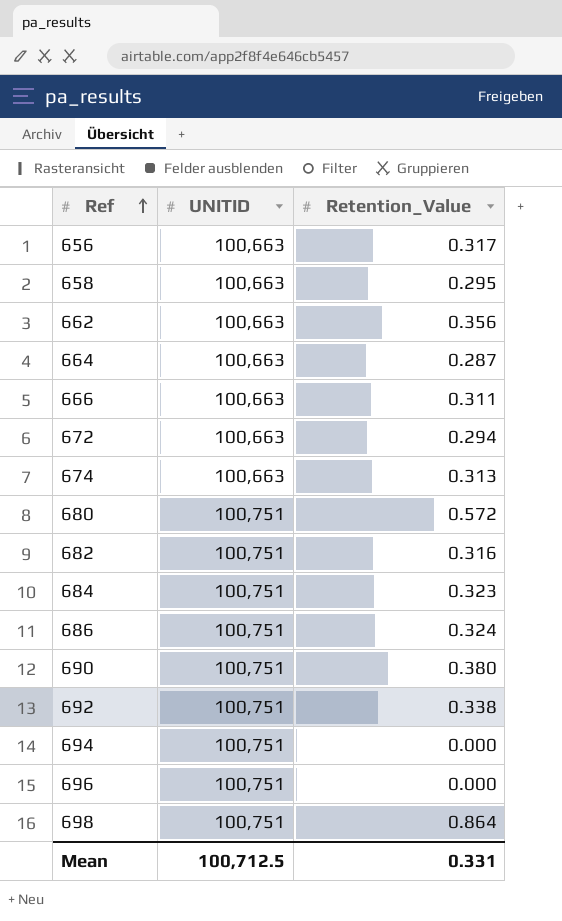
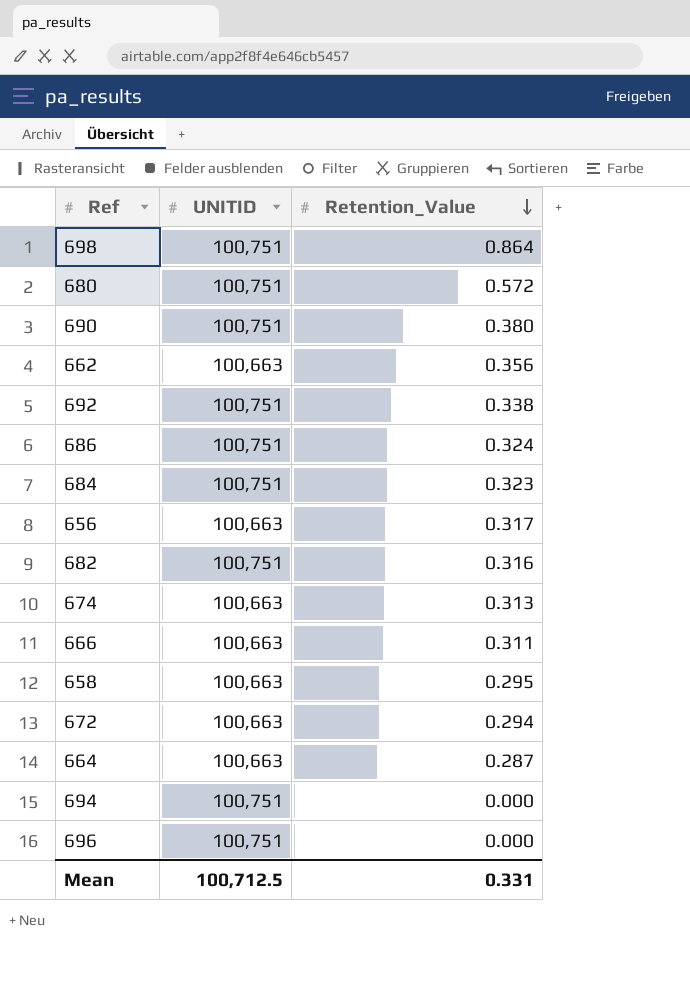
row order: Ref ascending -> Retention_Value descending

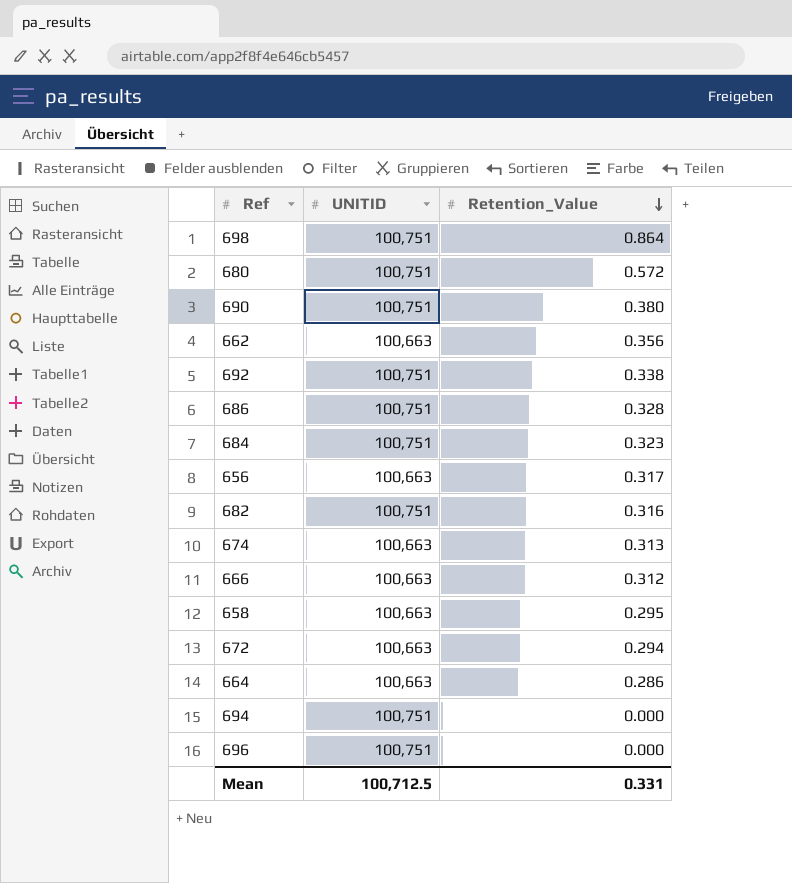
686 | Retention_Value: 0.324 -> 0.328
666 | Retention_Value: 0.311 -> 0.312
664 | Retention_Value: 0.287 -> 0.286

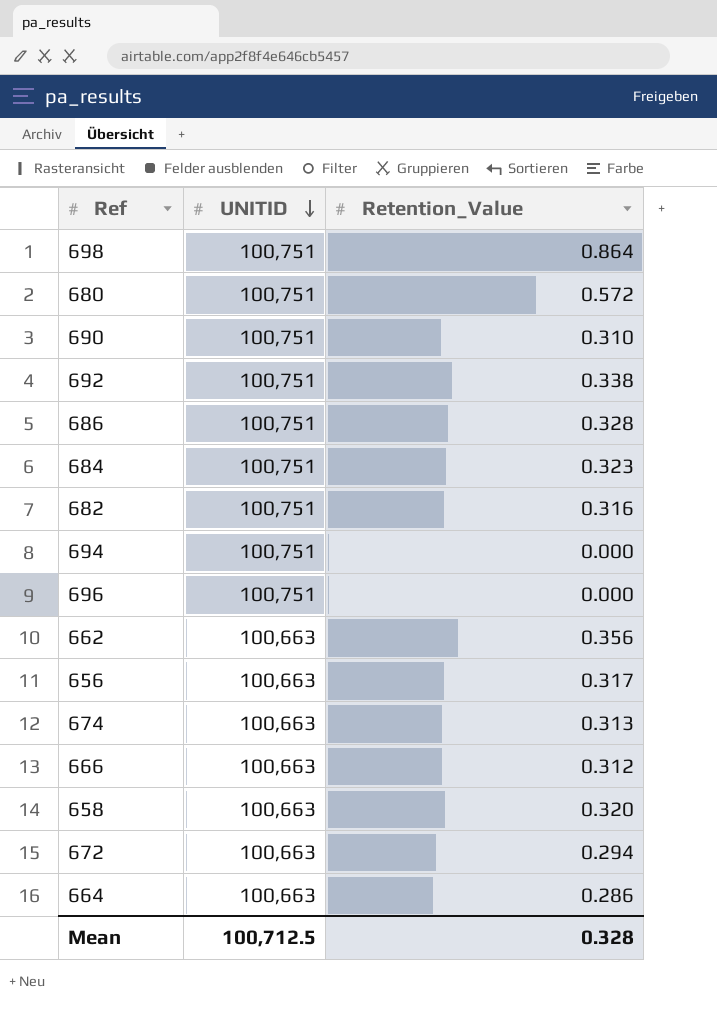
row order: Retention_Value descending -> UNITID descending
690 | Retention_Value: 0.380 -> 0.310
658 | Retention_Value: 0.295 -> 0.320
Mean | Retention_Value: 0.331 -> 0.328

